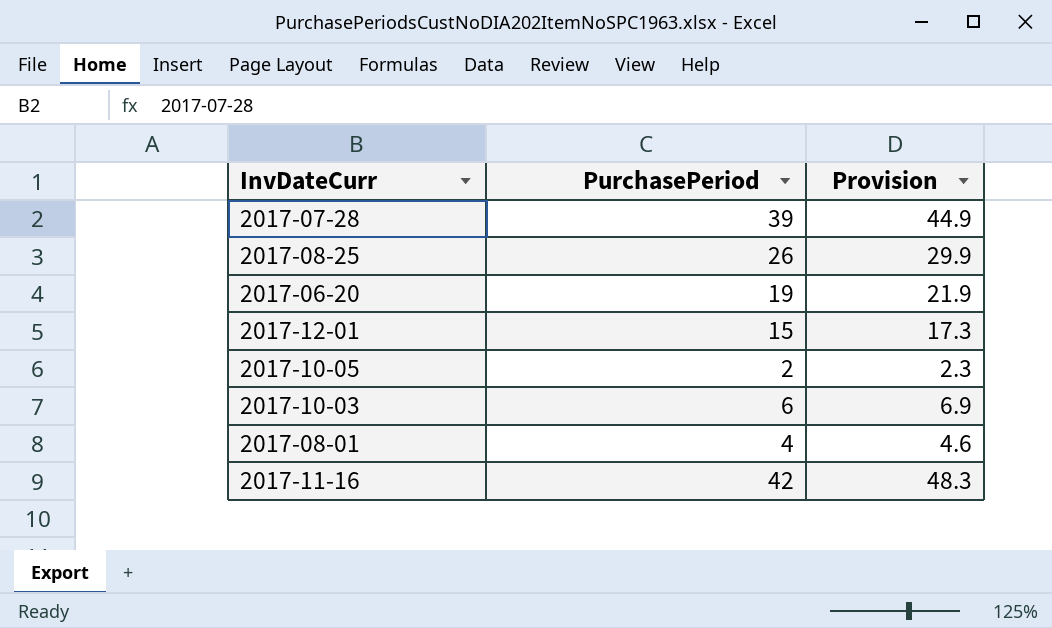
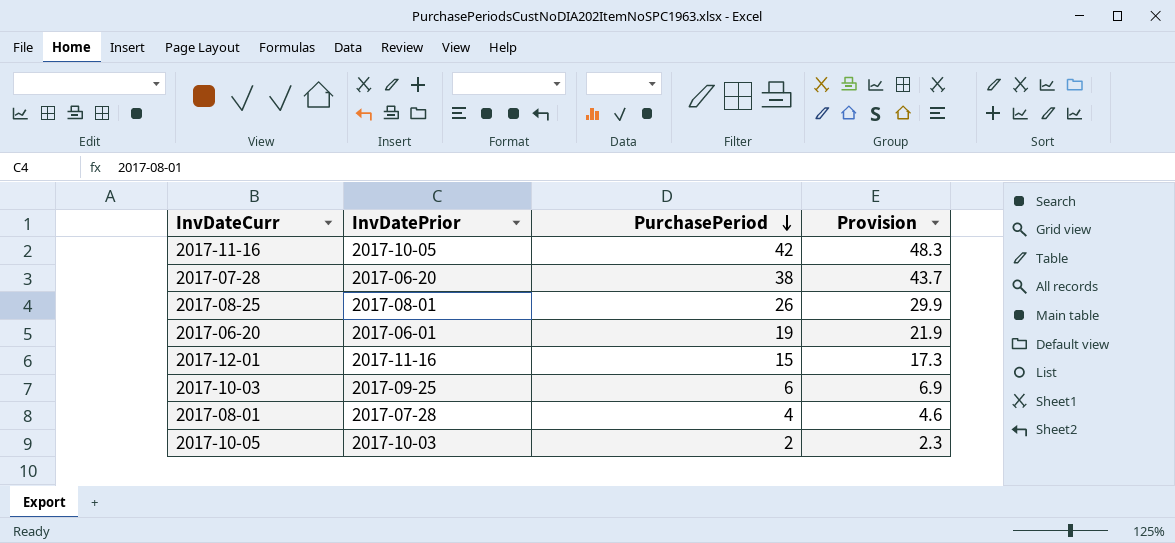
row order: none -> PurchasePeriod descending
column InvDatePrior | position: none -> 2
2017-07-28 | PurchasePeriod: 39 -> 38
2017-07-28 | Provision: 44.9 -> 43.7

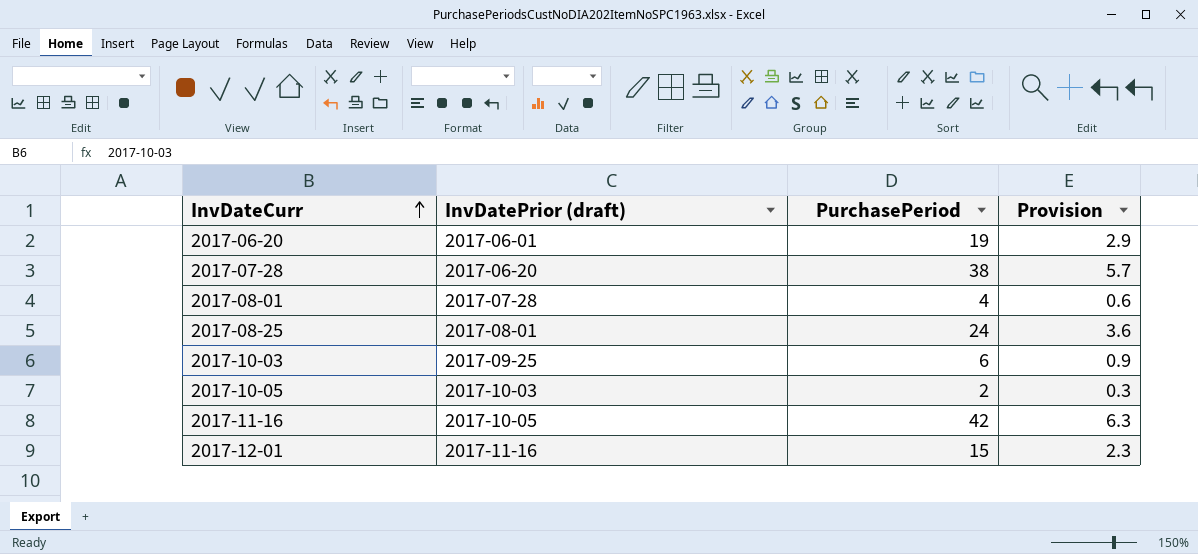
row order: PurchasePeriod descending -> InvDateCurr ascending
column name: InvDatePrior -> InvDatePrior (draft)
column Provision | formula: [PurchasePeriod] * 1.15 -> [PurchasePeriod] * 0.15
2017-08-25 | PurchasePeriod: 26 -> 24

